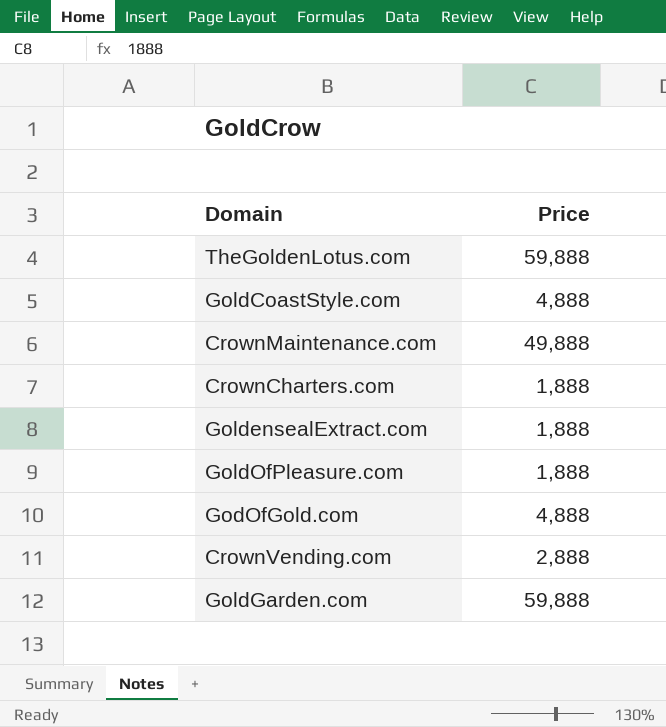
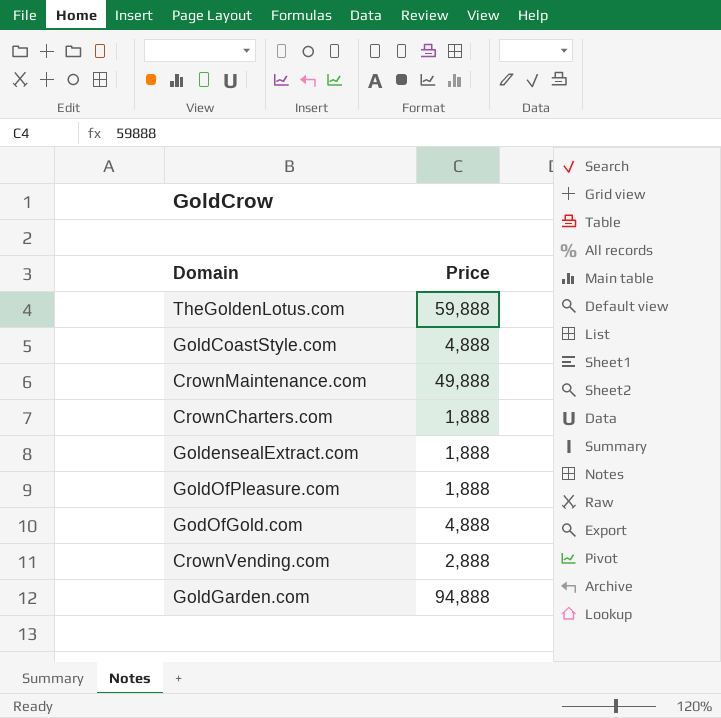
GoldGarden.com | Price: 59,888 -> 94,888

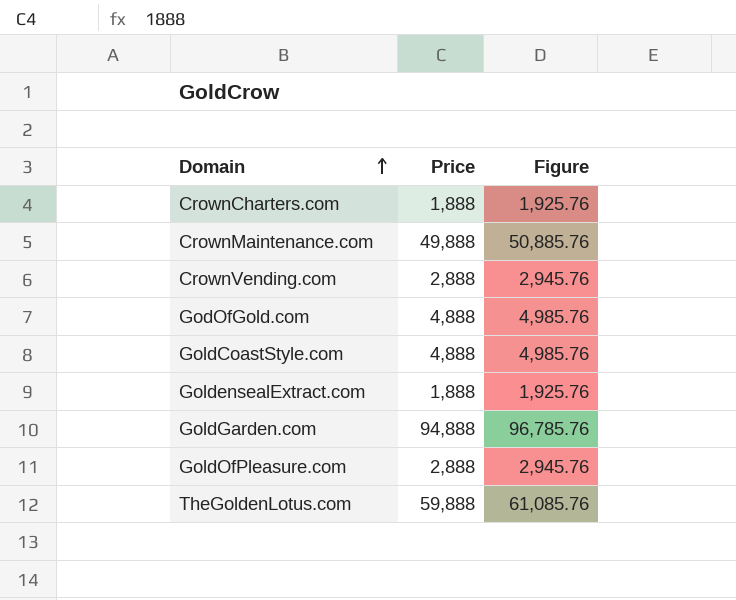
row order: none -> Domain ascending
column Figure | formula: none -> [Price] * 1.02
GoldOfPleasure.com | Price: 1,888 -> 2,888

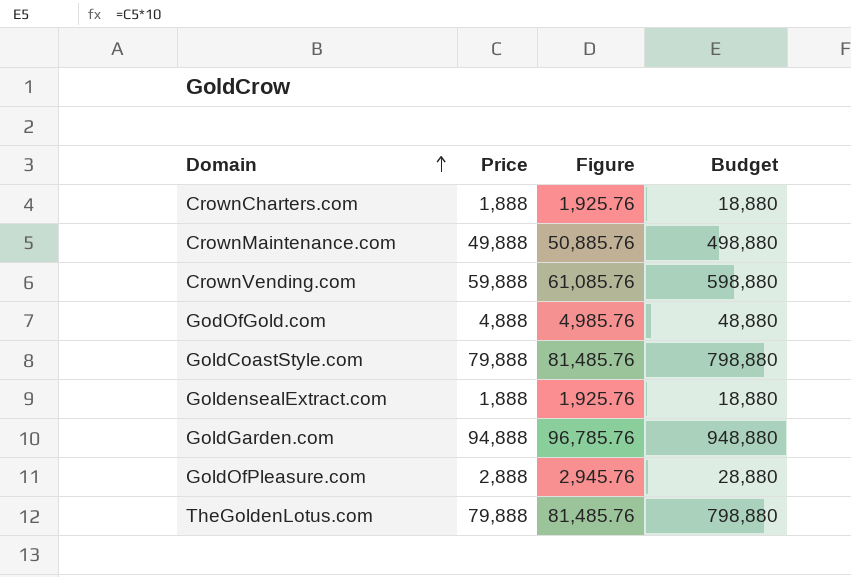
column Budget | formula: none -> [Price] * 10
CrownVending.com | Price: 2,888 -> 59,888
CrownVending.com | Figure: 2,945.76 -> 61,085.76
GoldCoastStyle.com | Price: 4,888 -> 79,888
GoldCoastStyle.com | Figure: 4,985.76 -> 81,485.76
TheGoldenLotus.com | Price: 59,888 -> 79,888
TheGoldenLotus.com | Figure: 61,085.76 -> 81,485.76

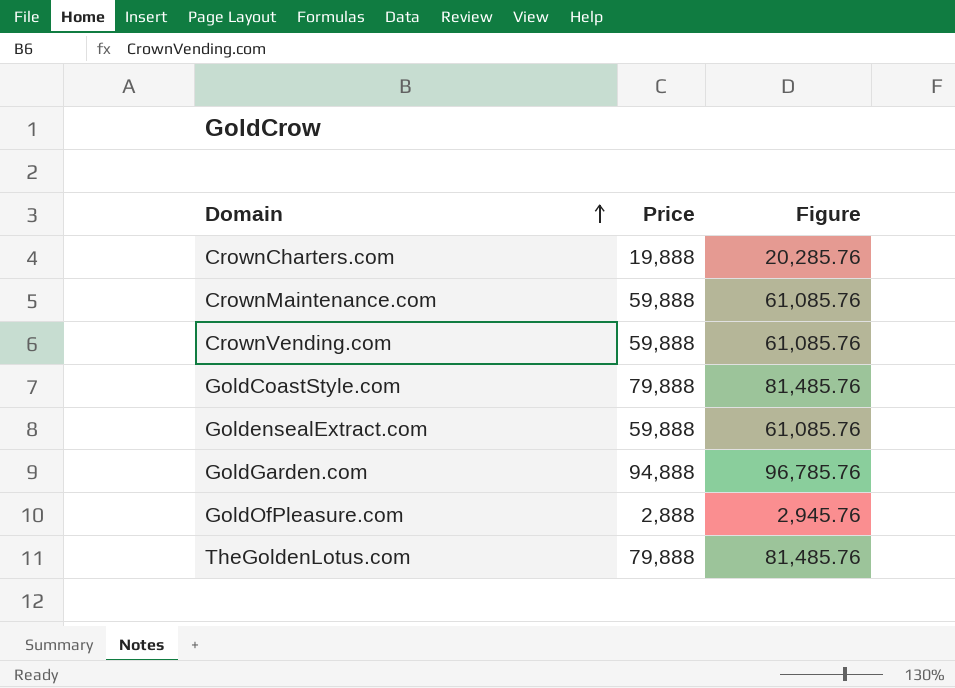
column Budget | formula: [Price] * 10 -> none
row GodOfGold.com: 4,888 | 4,985.76 | 48,880 -> none
CrownCharters.com | Price: 1,888 -> 19,888
CrownCharters.com | Figure: 1,925.76 -> 20,285.76
CrownMaintenance.com | Price: 49,888 -> 59,888
CrownMaintenance.com | Figure: 50,885.76 -> 61,085.76
GoldensealExtract.com | Price: 1,888 -> 59,888
GoldensealExtract.com | Figure: 1,925.76 -> 61,085.76

